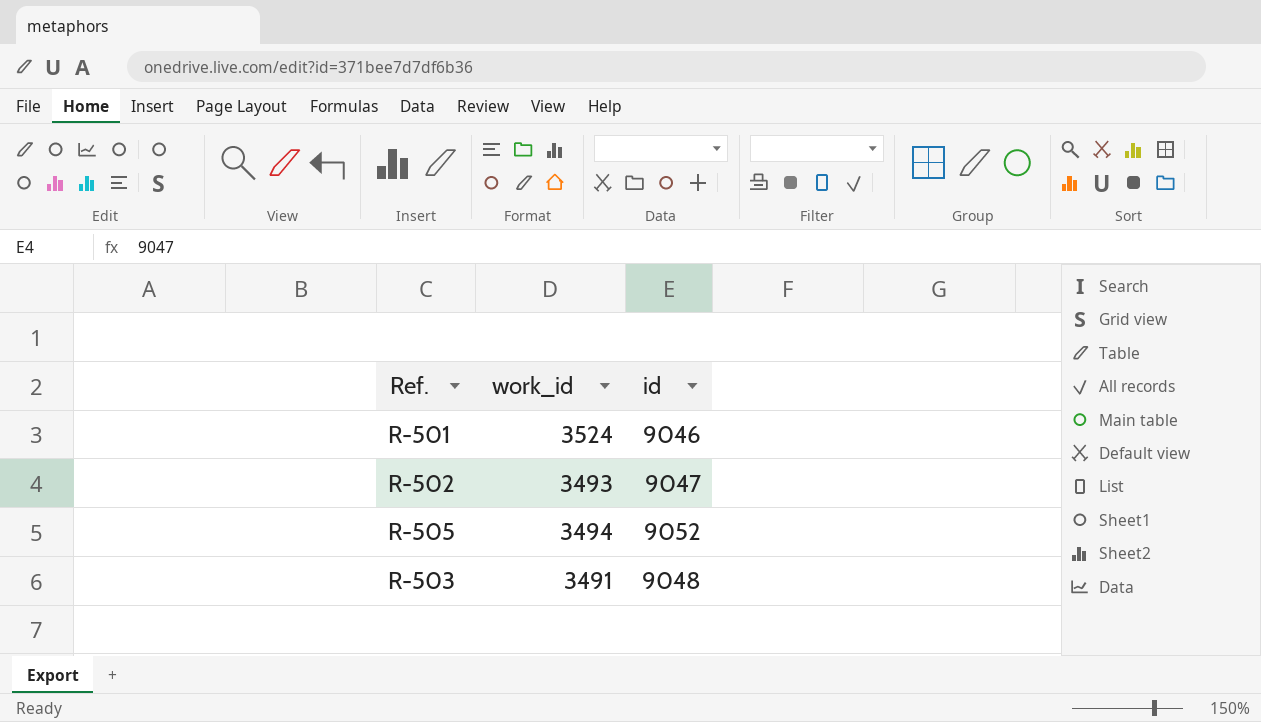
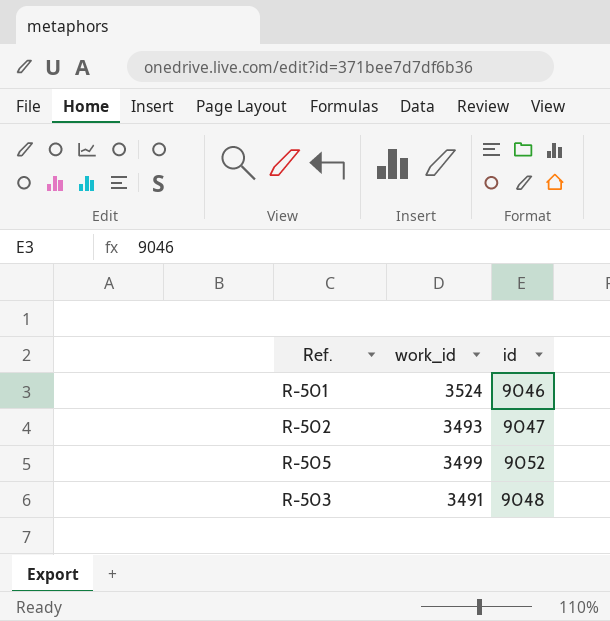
R-505 | work_id: 3494 -> 3499

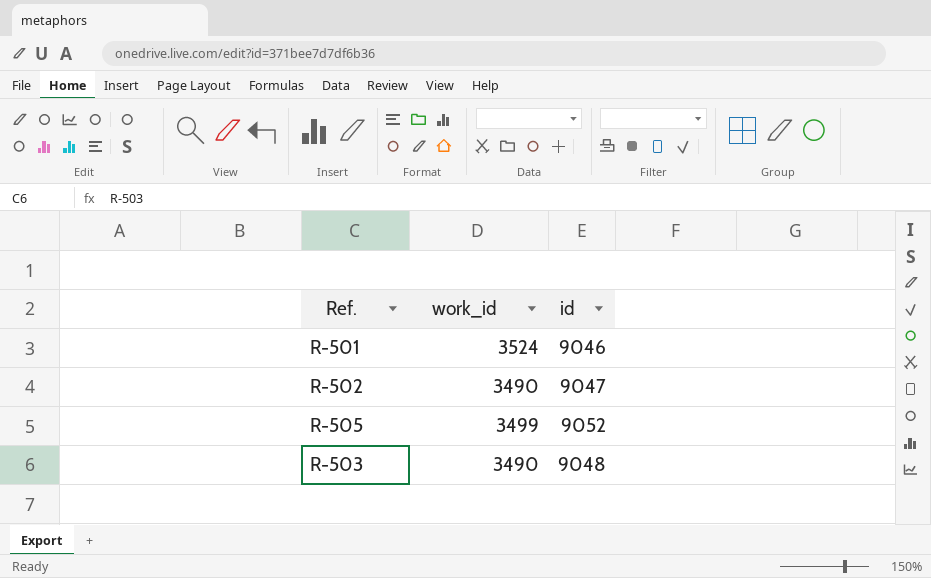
R-502 | work_id: 3493 -> 3490
R-503 | work_id: 3491 -> 3490

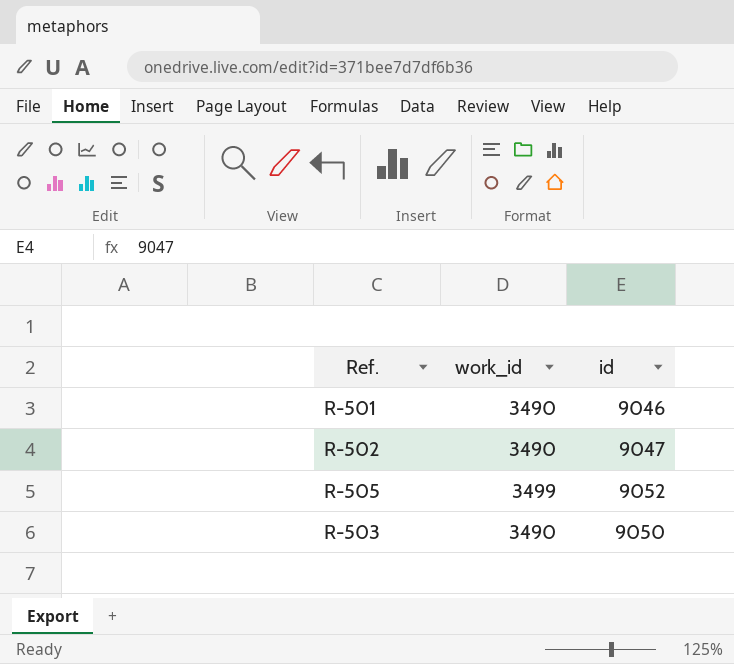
R-501 | work_id: 3524 -> 3490
R-503 | id: 9048 -> 9050

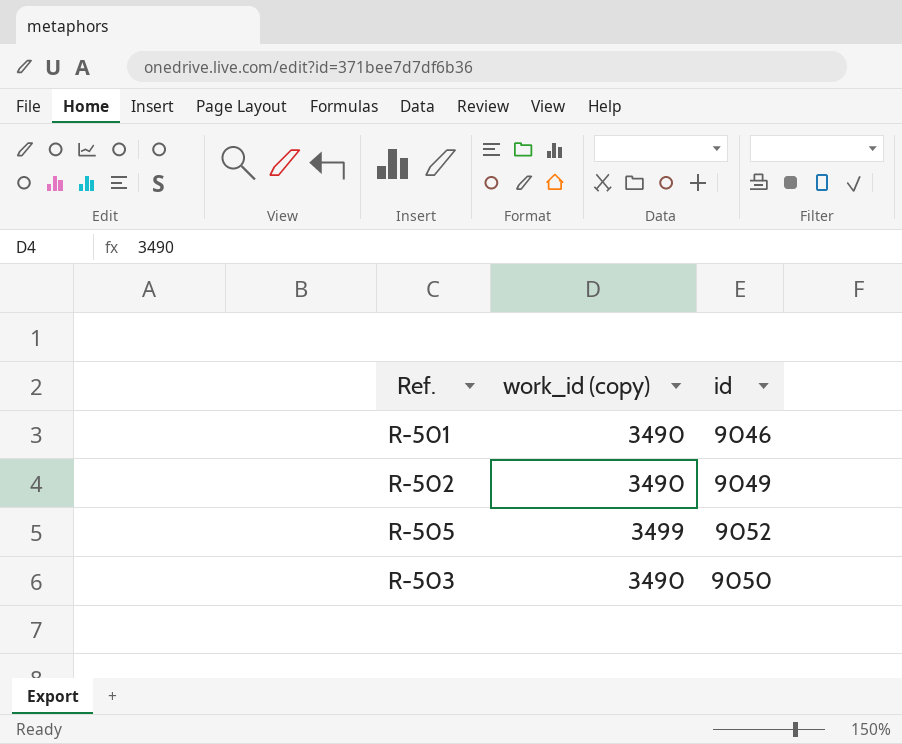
column name: work_id -> work_id (copy)
R-502 | id: 9047 -> 9049

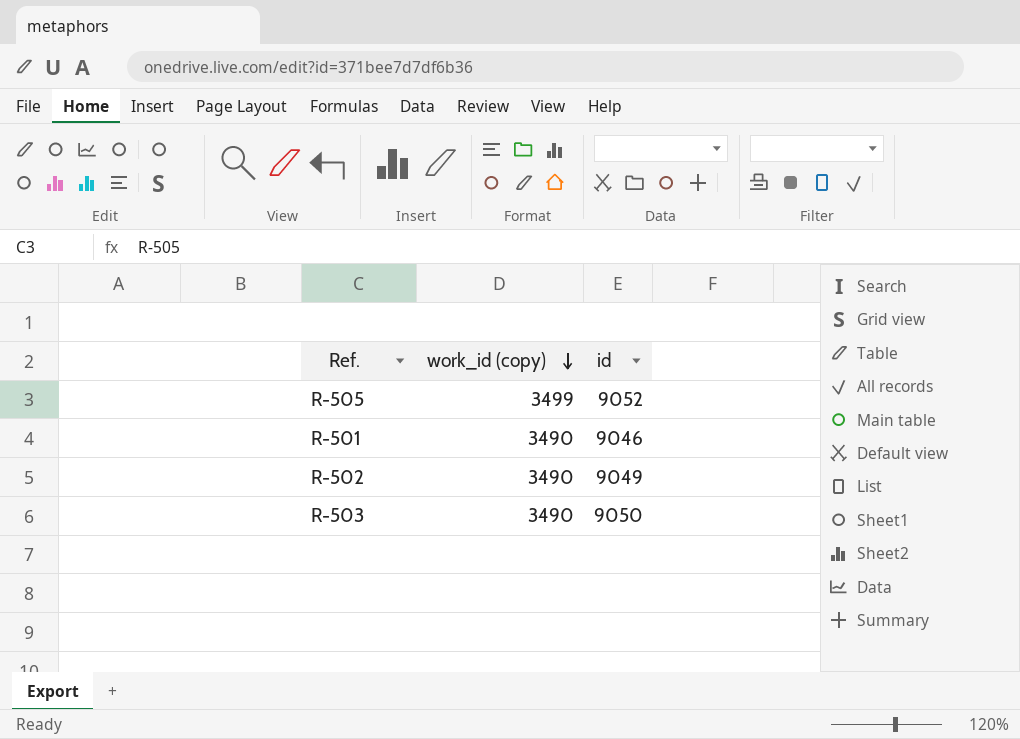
row order: none -> work_id (copy) descending

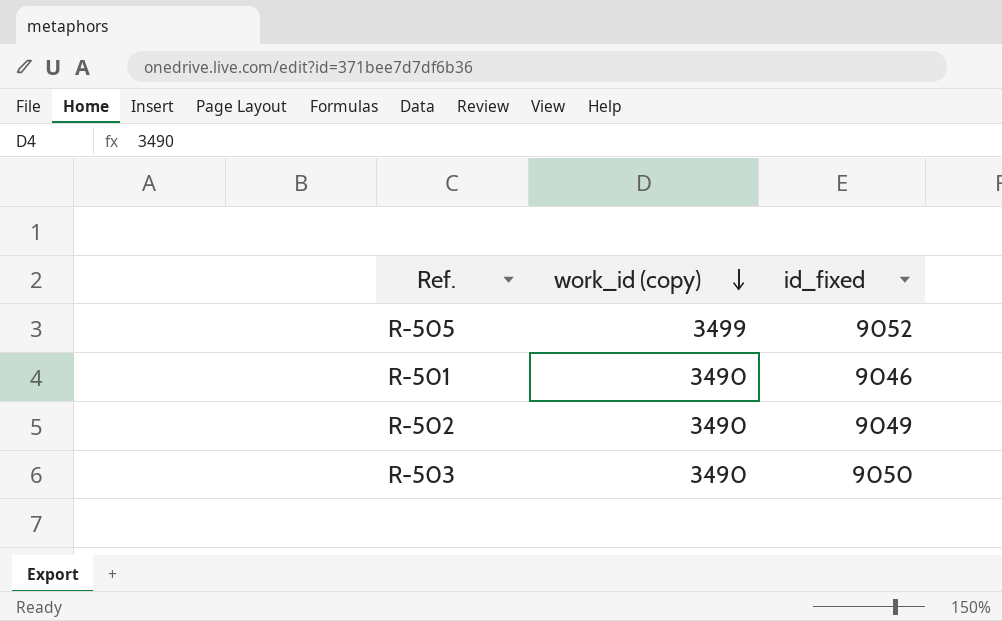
column name: id -> id_fixed

